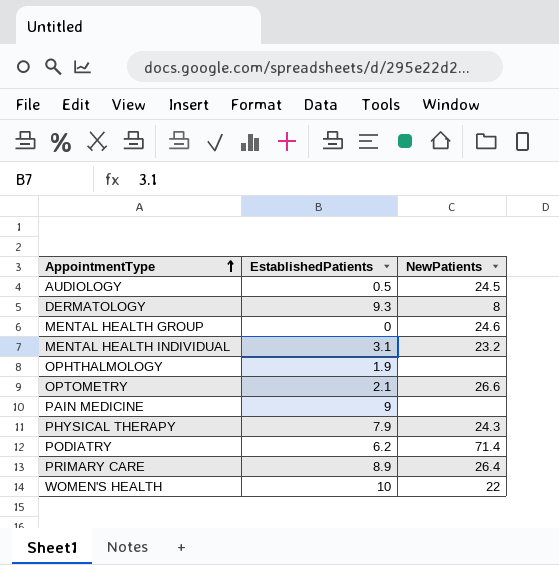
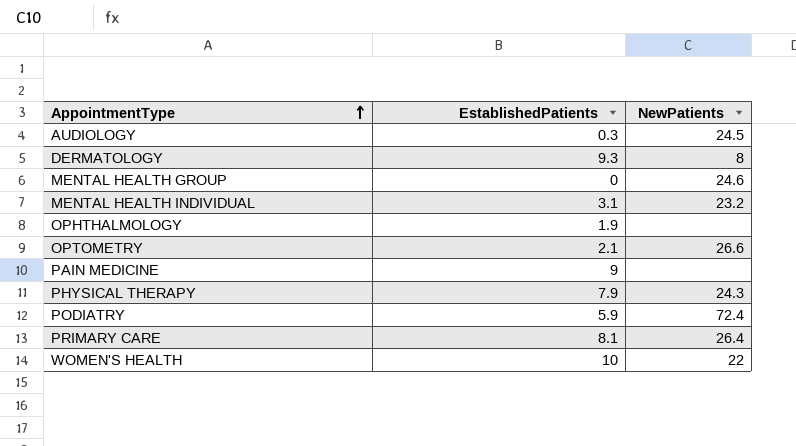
AUDIOLOGY | EstablishedPatients: 0.5 -> 0.3
PODIATRY | EstablishedPatients: 6.2 -> 5.9
PODIATRY | NewPatients: 71.4 -> 72.4
PRIMARY CARE | EstablishedPatients: 8.9 -> 8.1

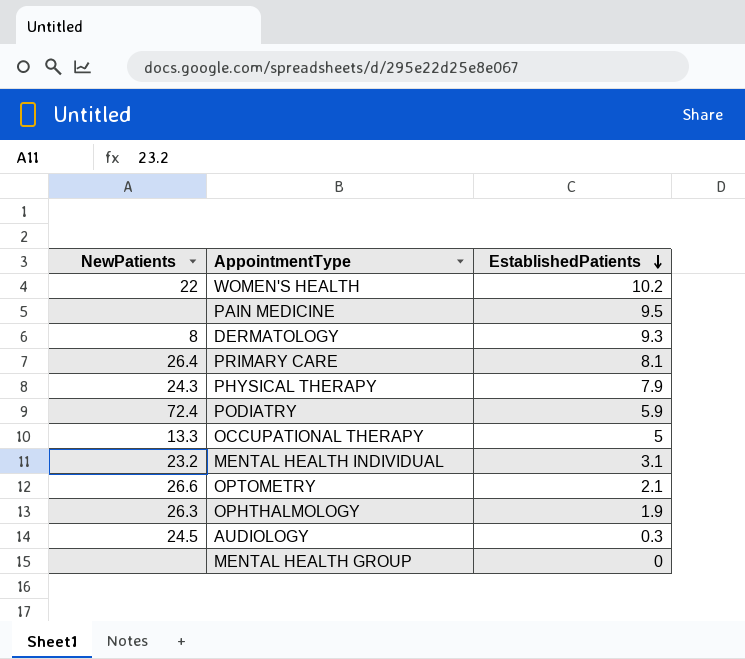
row order: AppointmentType ascending -> EstablishedPatients descending
column NewPatients | position: 3 -> 1
WOMEN'S HEALTH | EstablishedPatients: 10 -> 10.2
PAIN MEDICINE | EstablishedPatients: 9 -> 9.5
row OCCUPATIONAL THERAPY: none -> 13.3 | 5
OPHTHALMOLOGY | NewPatients: none -> 26.3
MENTAL HEALTH GROUP | NewPatients: 24.6 -> none

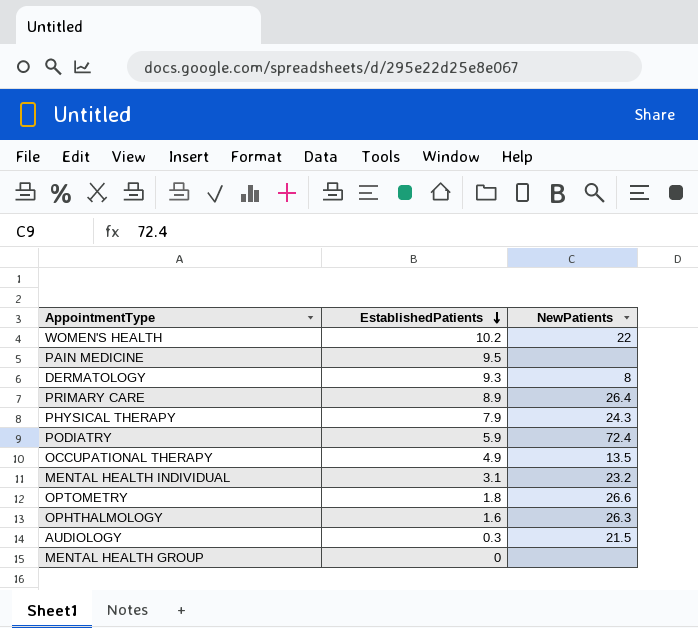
column NewPatients | position: 1 -> 3
PRIMARY CARE | EstablishedPatients: 8.1 -> 8.9
OCCUPATIONAL THERAPY | EstablishedPatients: 5 -> 4.9
OCCUPATIONAL THERAPY | NewPatients: 13.3 -> 13.5
OPTOMETRY | EstablishedPatients: 2.1 -> 1.8
OPHTHALMOLOGY | EstablishedPatients: 1.9 -> 1.6
AUDIOLOGY | NewPatients: 24.5 -> 21.5

